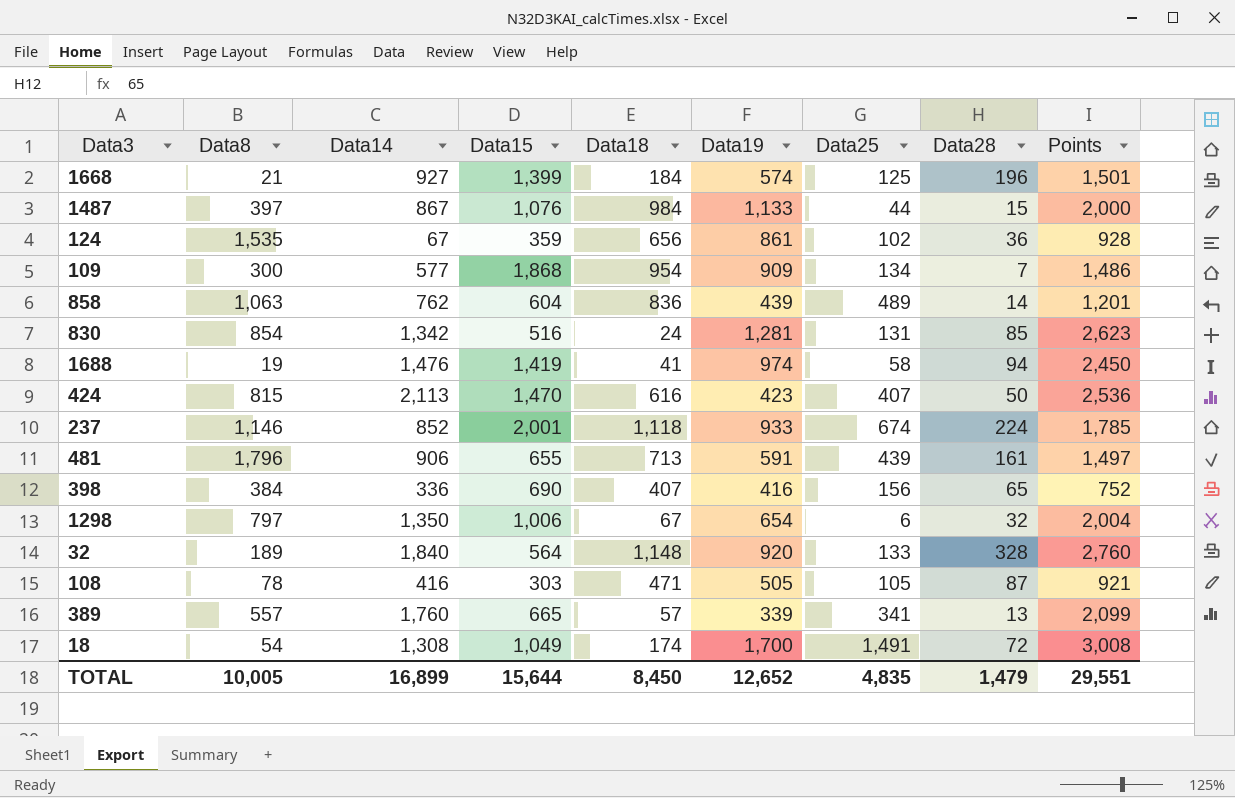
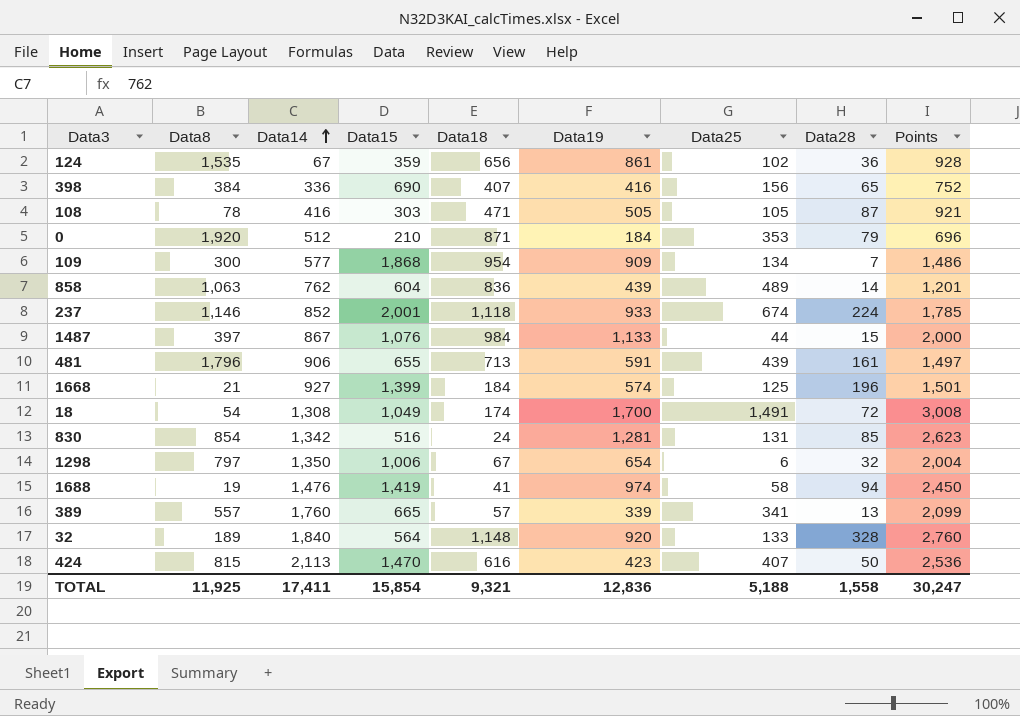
row order: none -> Data14 ascending
row 0: none -> 1,920 | 512 | 210 | 871 | 184 | 353 | 79 | 696
TOTAL | Data8: 10,005 -> 11,925
TOTAL | Data14: 16,899 -> 17,411
TOTAL | Data15: 15,644 -> 15,854
TOTAL | Data18: 8,450 -> 9,321
TOTAL | Data19: 12,652 -> 12,836
TOTAL | Data25: 4,835 -> 5,188
TOTAL | Data28: 1,479 -> 1,558
TOTAL | Points: 29,551 -> 30,247

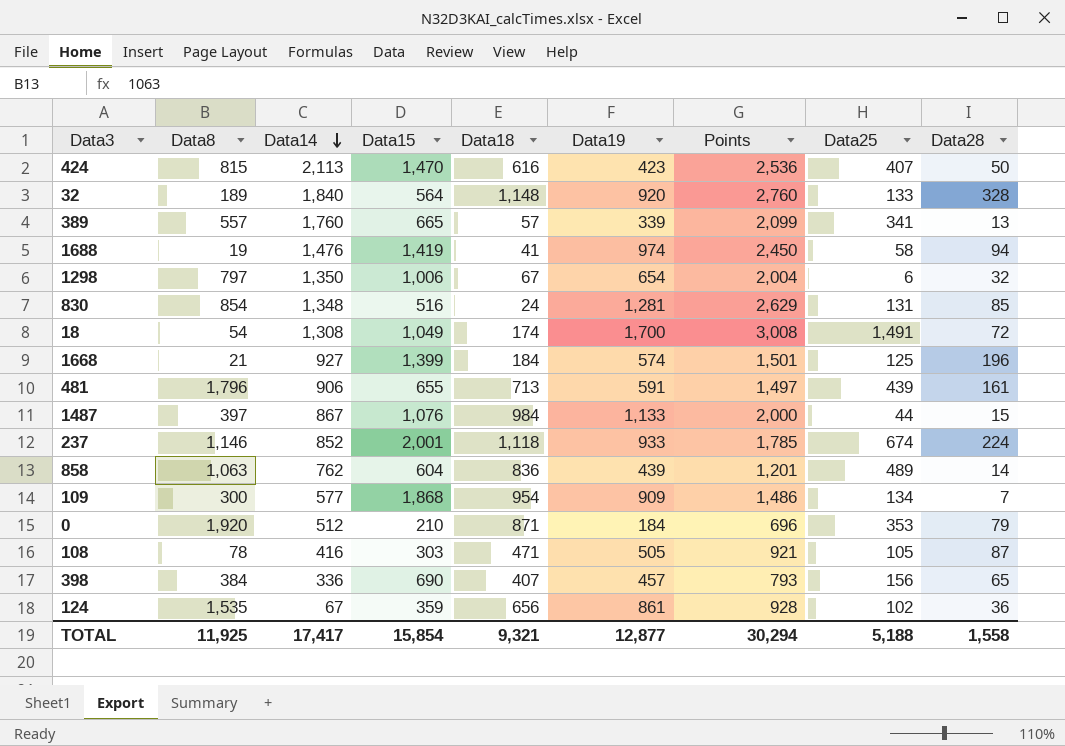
row order: Data14 ascending -> Data14 descending
column Points | position: 9 -> 7
830 | Data14: 1,342 -> 1,348
830 | Points: 2,623 -> 2,629
398 | Data19: 416 -> 457
398 | Points: 752 -> 793
TOTAL | Data14: 17,411 -> 17,417
TOTAL | Data19: 12,836 -> 12,877
TOTAL | Points: 30,247 -> 30,294

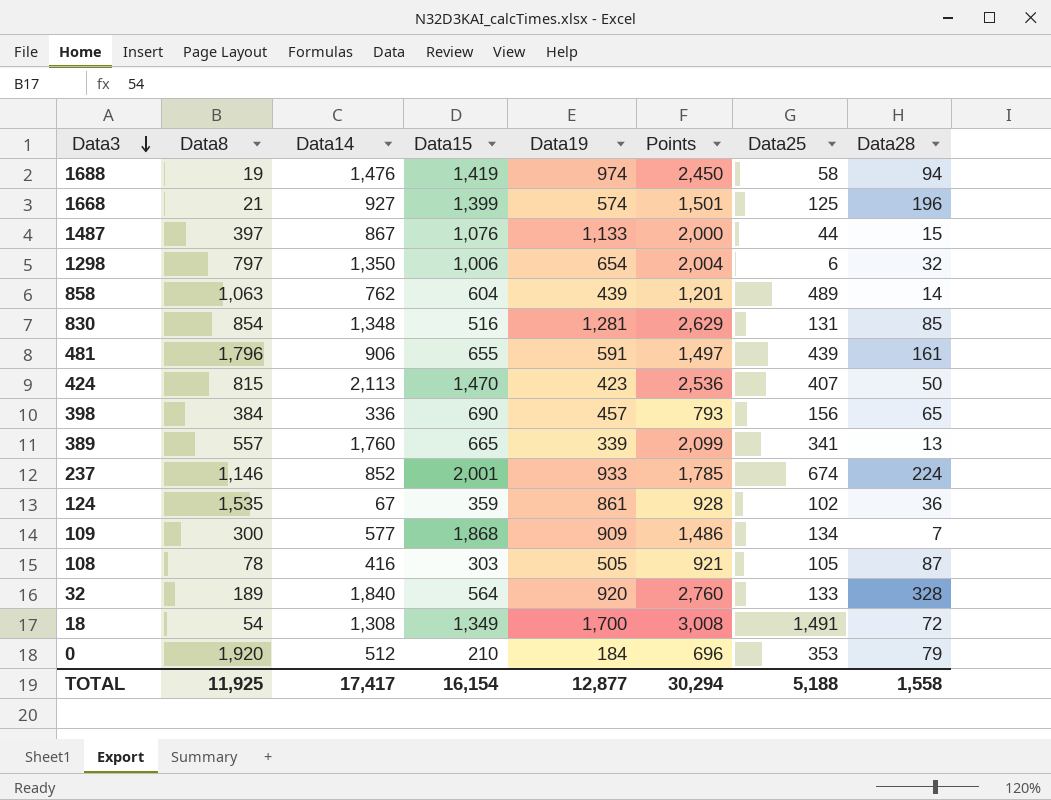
row order: Data14 descending -> Data3 descending
column Data18 | position: 5 -> none
18 | Data15: 1,049 -> 1,349
TOTAL | Data15: 15,854 -> 16,154

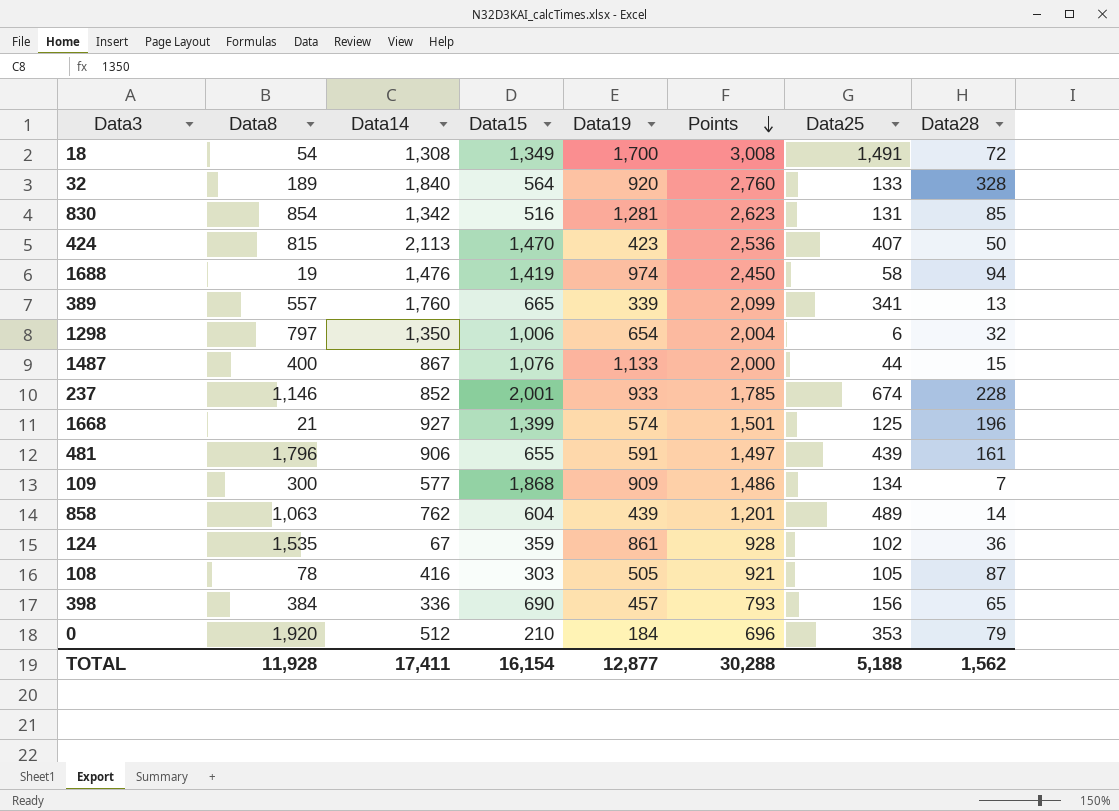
row order: Data3 descending -> Points descending
830 | Data14: 1,348 -> 1,342
830 | Points: 2,629 -> 2,623
1487 | Data8: 397 -> 400
237 | Data28: 224 -> 228
TOTAL | Data8: 11,925 -> 11,928
TOTAL | Data14: 17,417 -> 17,411
TOTAL | Points: 30,294 -> 30,288
TOTAL | Data28: 1,558 -> 1,562

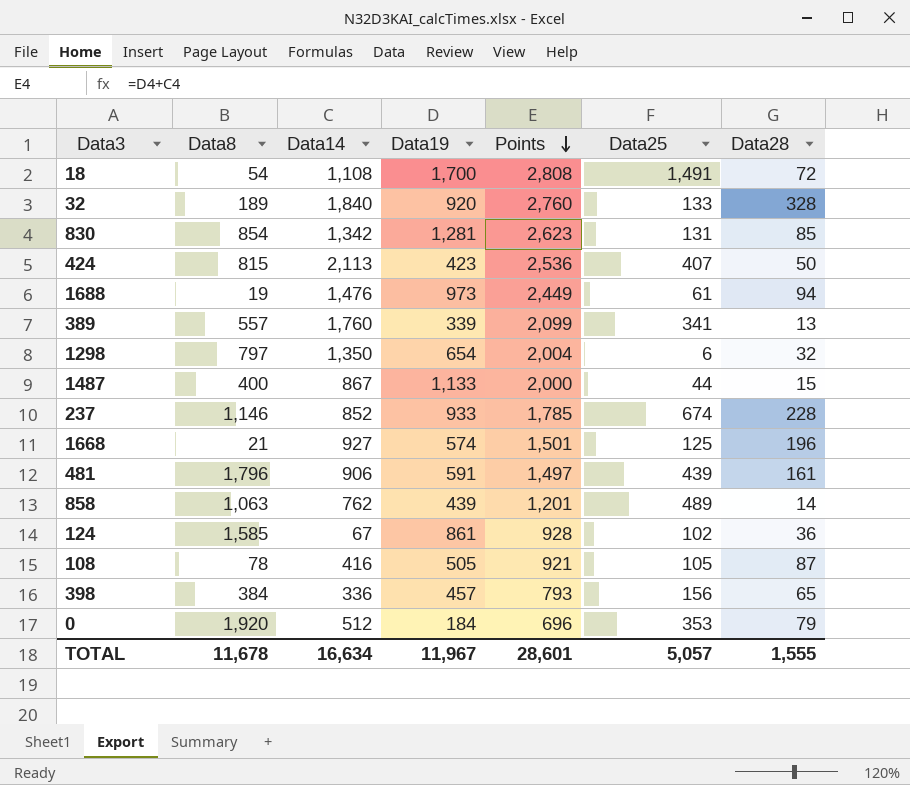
column Data15 | position: 4 -> none
row 109: 300 | 577 | 1,868 | 909 | 1,486 | 134 | 7 -> none
18 | Data14: 1,308 -> 1,108
18 | Points: 3,008 -> 2,808
1688 | Data19: 974 -> 973
1688 | Points: 2,450 -> 2,449
1688 | Data25: 58 -> 61
124 | Data8: 1,535 -> 1,585
TOTAL | Data8: 11,928 -> 11,678
TOTAL | Data14: 17,411 -> 16,634
TOTAL | Data19: 12,877 -> 11,967
TOTAL | Points: 30,288 -> 28,601
TOTAL | Data25: 5,188 -> 5,057
TOTAL | Data28: 1,562 -> 1,555

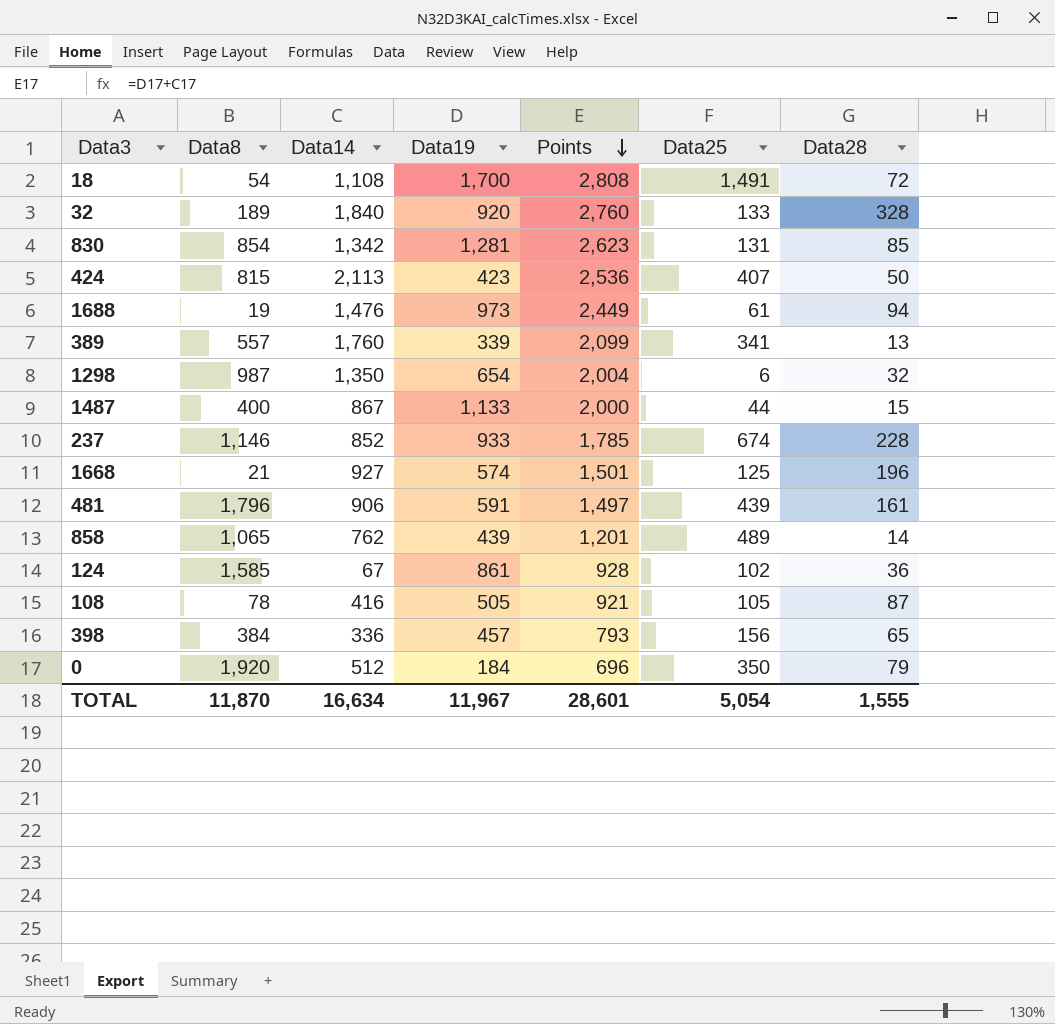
1298 | Data8: 797 -> 987
858 | Data8: 1,063 -> 1,065
0 | Data25: 353 -> 350
TOTAL | Data8: 11,678 -> 11,870
TOTAL | Data25: 5,057 -> 5,054

